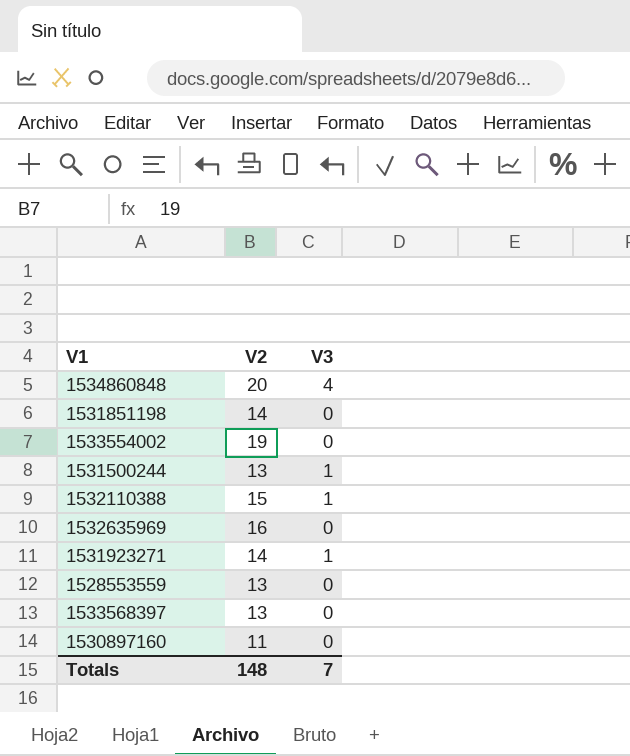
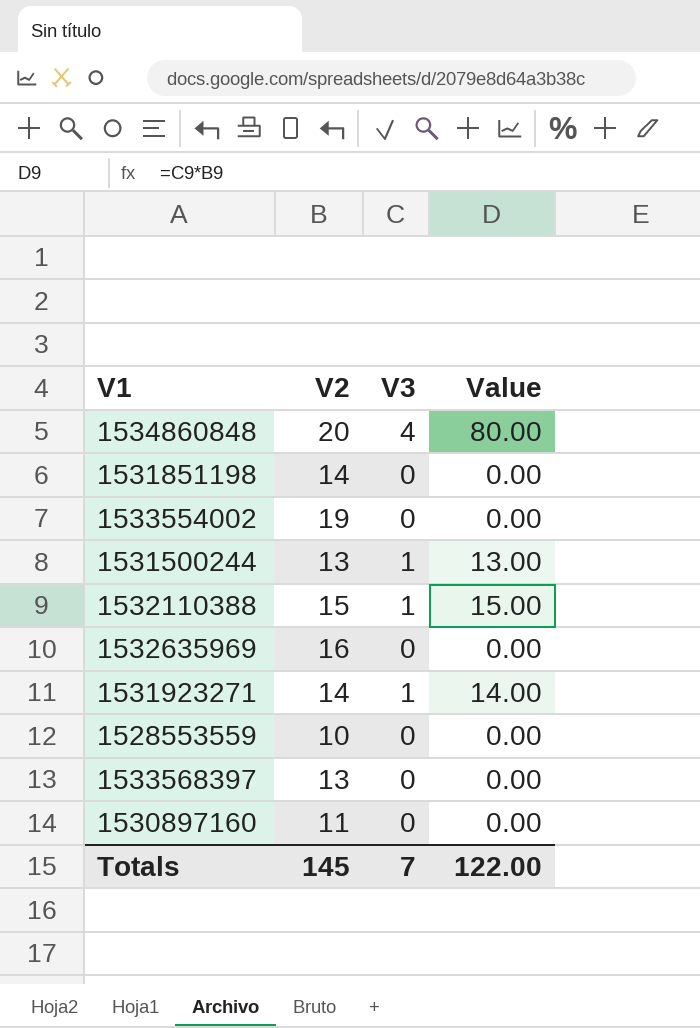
column Value | formula: none -> [V2] * [V3]
1528553559 | V2: 13 -> 10
Totals | V2: 148 -> 145

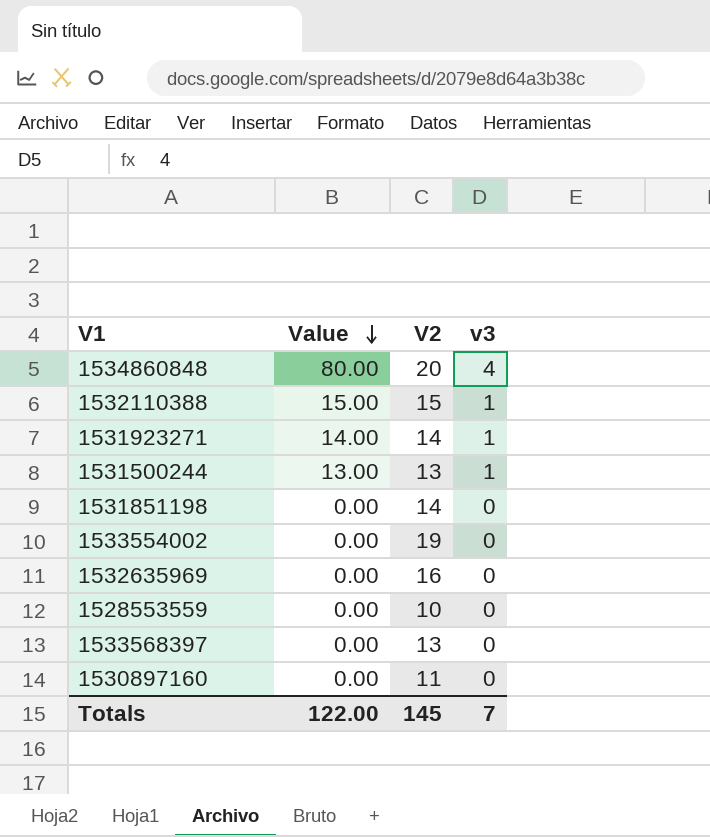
row order: none -> Value descending
column Value | position: 4 -> 2
column name: V3 -> v3

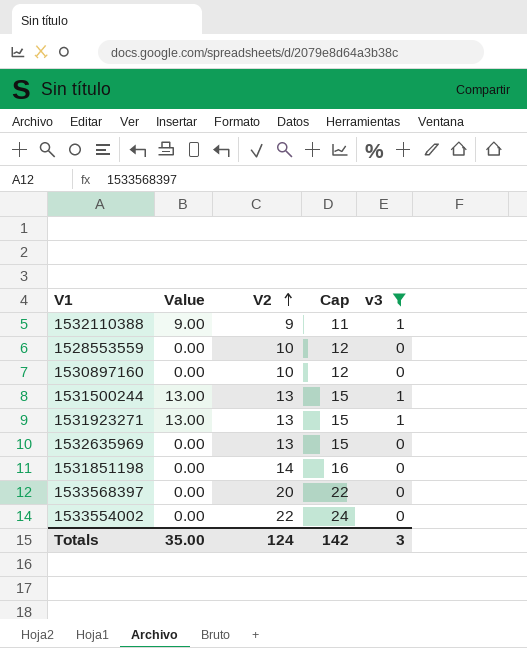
filter: none -> v3 != 4
row order: Value descending -> V2 ascending
column Cap | formula: none -> [V2] + 2
1532110388 | Value: 15.00 -> 9.00
1532110388 | V2: 15 -> 9
1530897160 | V2: 11 -> 10
1531923271 | Value: 14.00 -> 13.00
1531923271 | V2: 14 -> 13
1532635969 | V2: 16 -> 13
1533568397 | V2: 13 -> 20
1533554002 | V2: 19 -> 22
Totals | Value: 122.00 -> 35.00
Totals | V2: 145 -> 124
Totals | v3: 7 -> 3

